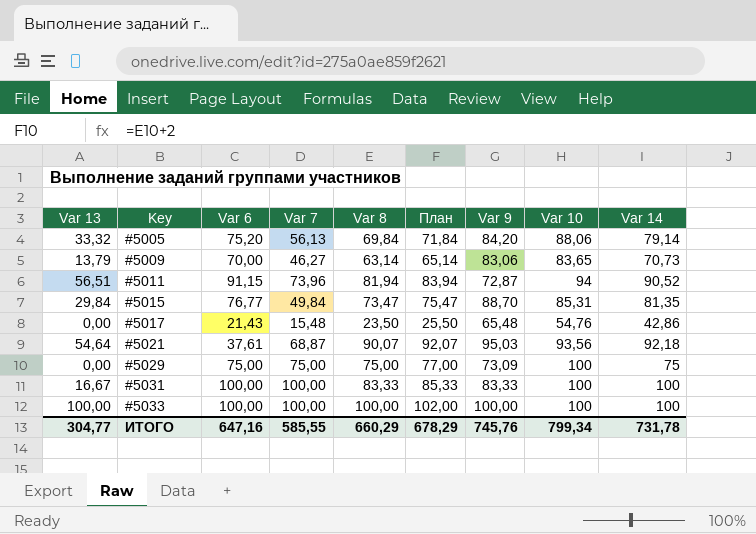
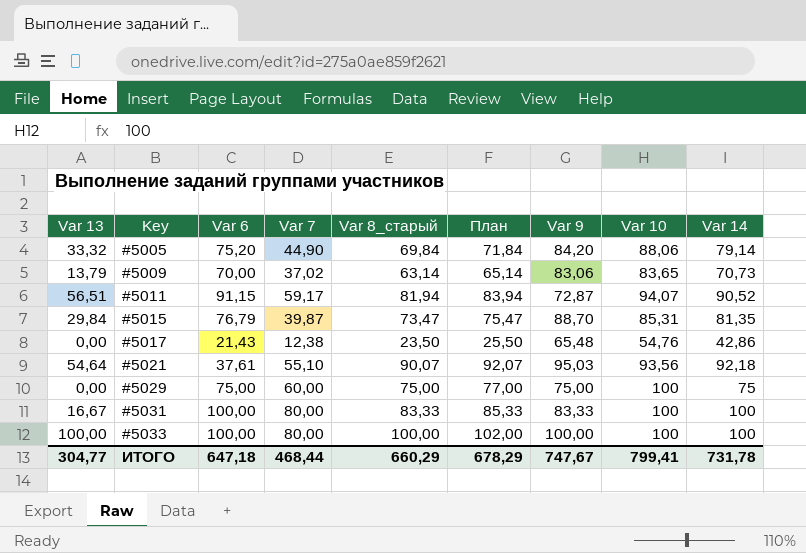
column name: Var 8 -> Var 8_старый
#5005 | Var 7: 56,13 -> 44,90
#5009 | Var 7: 46,27 -> 37,02
#5011 | Var 7: 73,96 -> 59,17
#5011 | Var 10: 94 -> 94,07
#5015 | Var 6: 76,77 -> 76,79
#5015 | Var 7: 49,84 -> 39,87
#5017 | Var 7: 15,48 -> 12,38
#5021 | Var 7: 68,87 -> 55,10
#5029 | Var 7: 75,00 -> 60,00
#5029 | Var 9: 73,09 -> 75,00
#5031 | Var 7: 100,00 -> 80,00
#5033 | Var 7: 100,00 -> 80,00
ИТОГО | Var 6: 647,16 -> 647,18
ИТОГО | Var 7: 585,55 -> 468,44
ИТОГО | Var 9: 745,76 -> 747,67
ИТОГО | Var 10: 799,34 -> 799,41

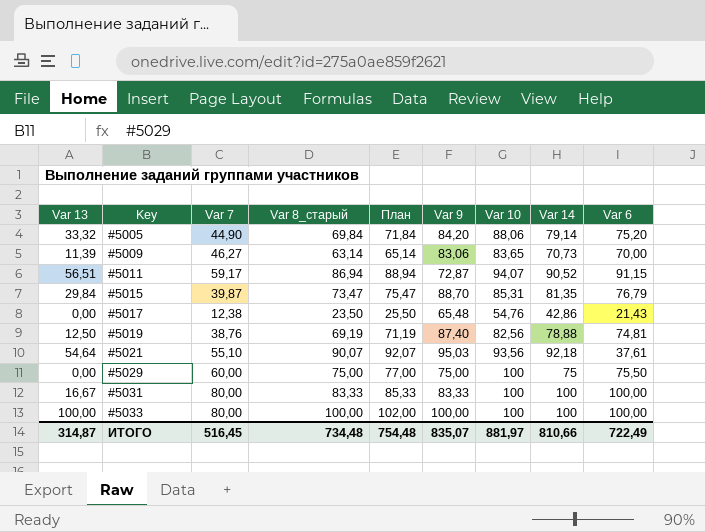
column Var 6 | position: 3 -> 9
#5009 | Var 13: 13,79 -> 11,39
#5009 | Var 7: 37,02 -> 46,27
#5011 | Var 8_старый: 81,94 -> 86,94
#5011 | План: 83,94 -> 88,94
row #5019: none -> 12,50 | 38,76 | 69,19 | 71,19 | 87,40 | 82,56 | 78,88 | 74,81
#5029 | Var 6: 75,00 -> 75,50
ИТОГО | Var 13: 304,77 -> 314,87
ИТОГО | Var 7: 468,44 -> 516,45
ИТОГО | Var 8_старый: 660,29 -> 734,48
ИТОГО | План: 678,29 -> 754,48
ИТОГО | Var 9: 747,67 -> 835,07
ИТОГО | Var 10: 799,41 -> 881,97
ИТОГО | Var 14: 731,78 -> 810,66
ИТОГО | Var 6: 647,18 -> 722,49

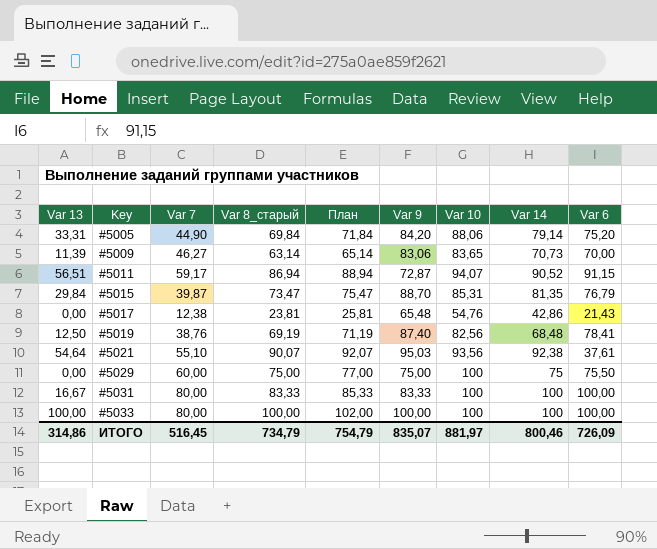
#5005 | Var 13: 33,32 -> 33,31
#5017 | Var 8_старый: 23,50 -> 23,81
#5017 | План: 25,50 -> 25,81
#5019 | Var 14: 78,88 -> 68,48
#5019 | Var 6: 74,81 -> 78,41
#5021 | Var 14: 92,18 -> 92,38
ИТОГО | Var 13: 314,87 -> 314,86
ИТОГО | Var 8_старый: 734,48 -> 734,79
ИТОГО | План: 754,48 -> 754,79
ИТОГО | Var 14: 810,66 -> 800,46
ИТОГО | Var 6: 722,49 -> 726,09

